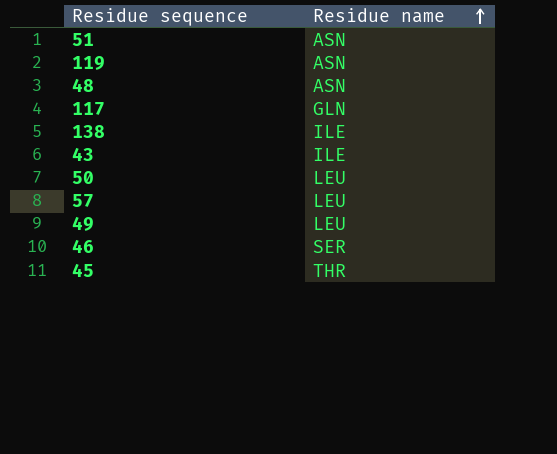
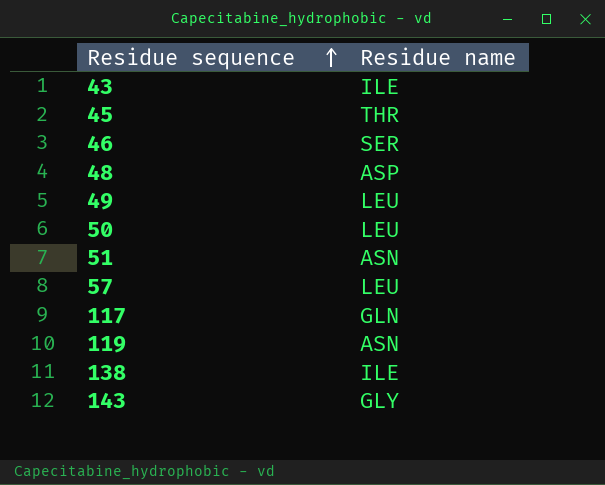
row order: Residue name ascending -> Residue sequence ascending
48 | Residue name: ASN -> ASP
row 143: none -> GLY

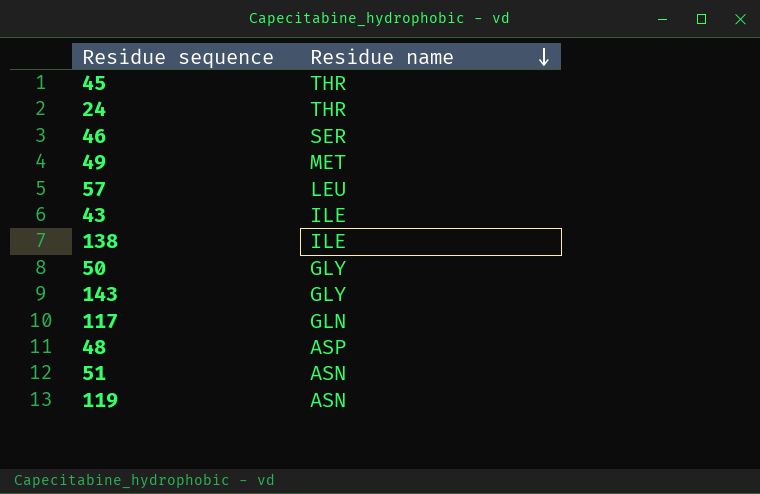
row order: Residue sequence ascending -> Residue name descending
row 24: none -> THR
49 | Residue name: LEU -> MET
50 | Residue name: LEU -> GLY

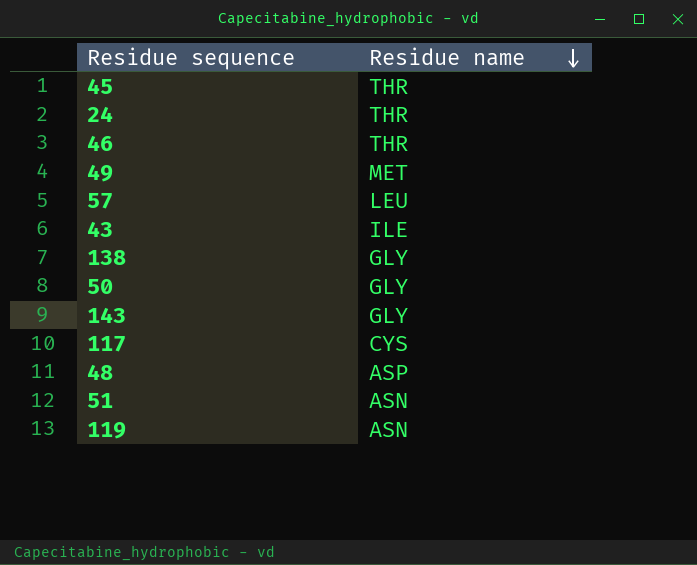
46 | Residue name: SER -> THR
138 | Residue name: ILE -> GLY
117 | Residue name: GLN -> CYS

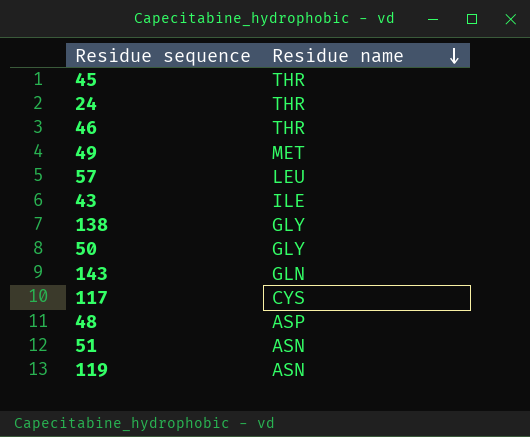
143 | Residue name: GLY -> GLN

